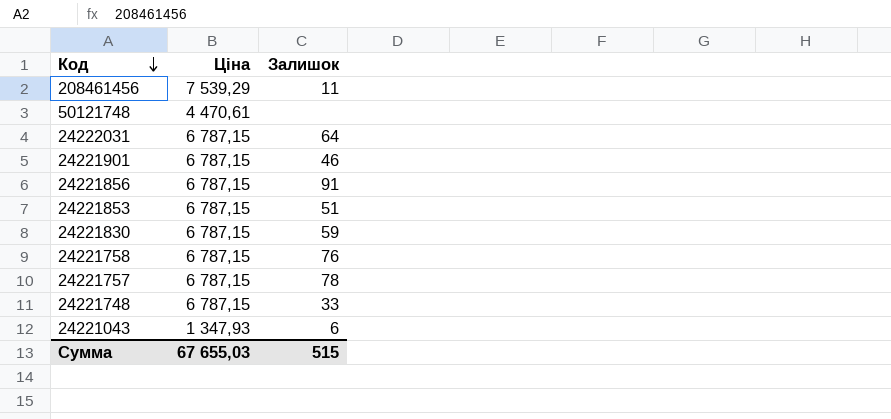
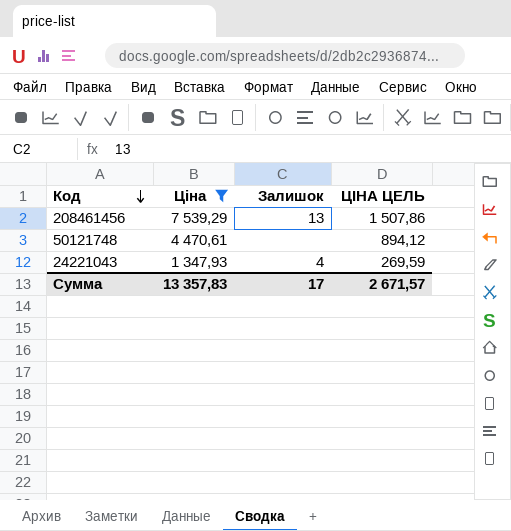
filter: none -> Ціна != 6 787,15
column ЦІНА ЦЕЛЬ | formula: none -> [Ціна] * 0,2
208461456 | Залишок: 11 -> 13
24221043 | Залишок: 6 -> 4
Сумма | Ціна: 67 655,03 -> 13 357,83
Сумма | Залишок: 515 -> 17

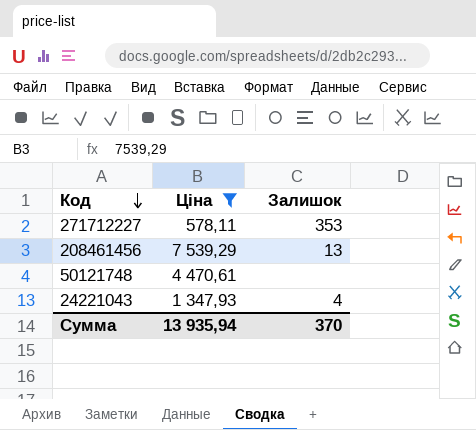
column ЦІНА ЦЕЛЬ | formula: [Ціна] * 0,2 -> none
row 271712227: none -> 578,11 | 353
Сумма | Ціна: 13 357,83 -> 13 935,94
Сумма | Залишок: 17 -> 370

